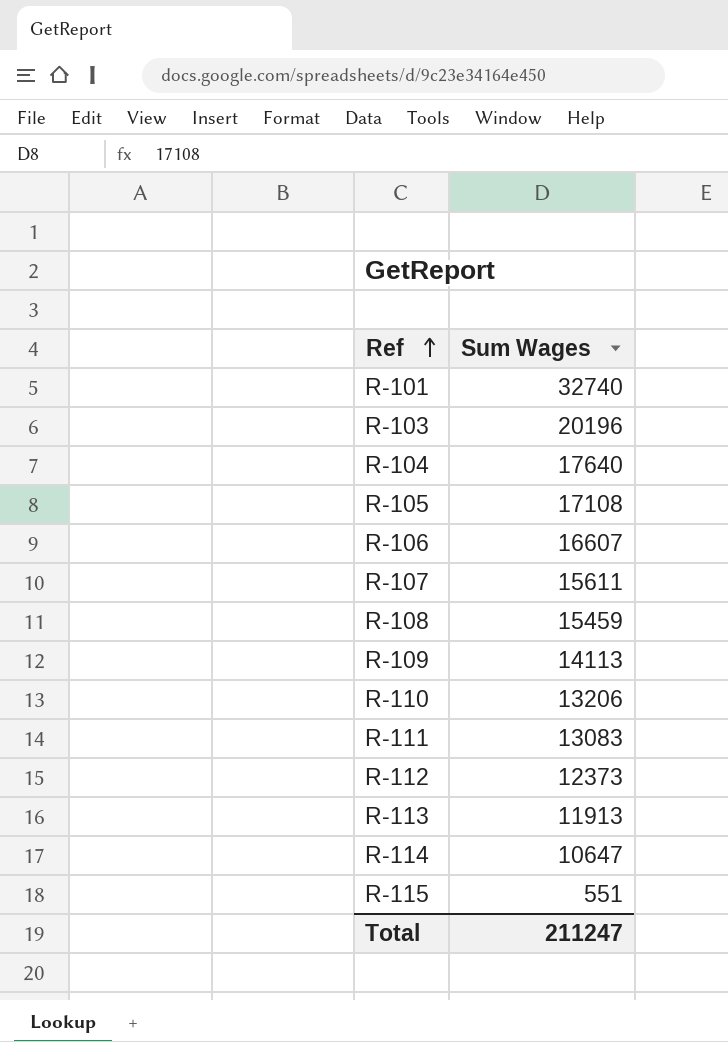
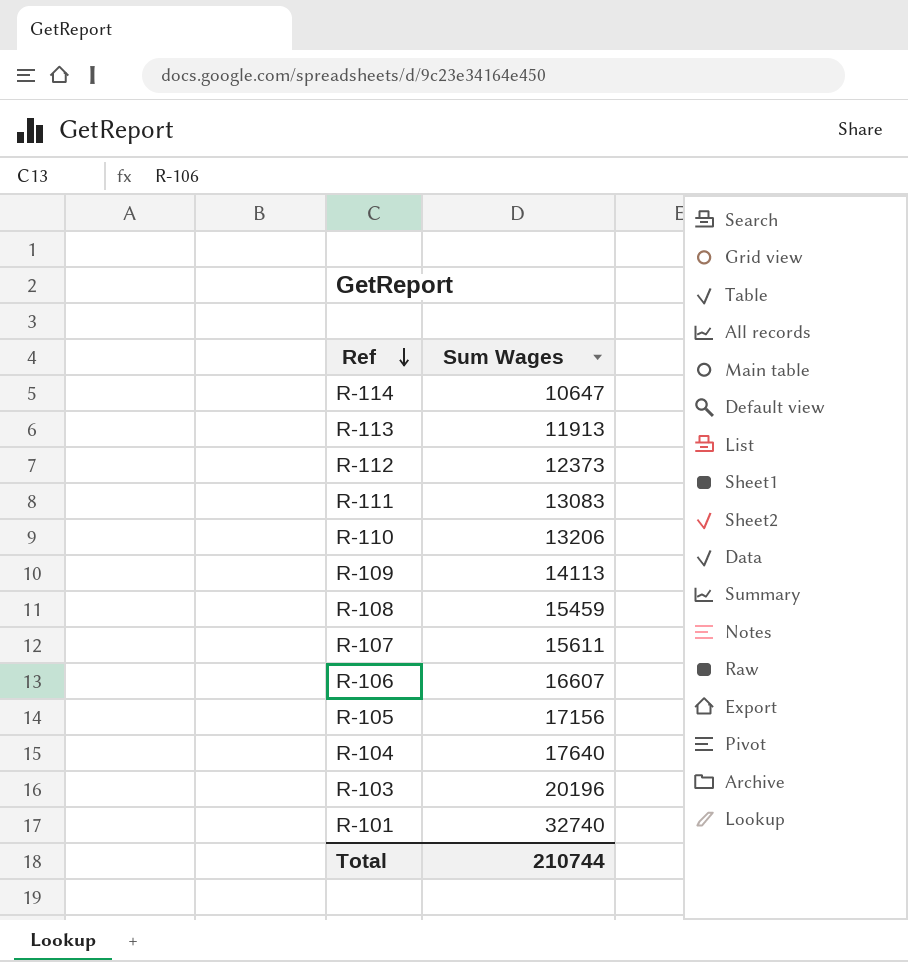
row order: Ref ascending -> Ref descending
row R-115: 551 -> none
R-105 | Sum Wages: 17108 -> 17156
Total | Sum Wages: 211247 -> 210744

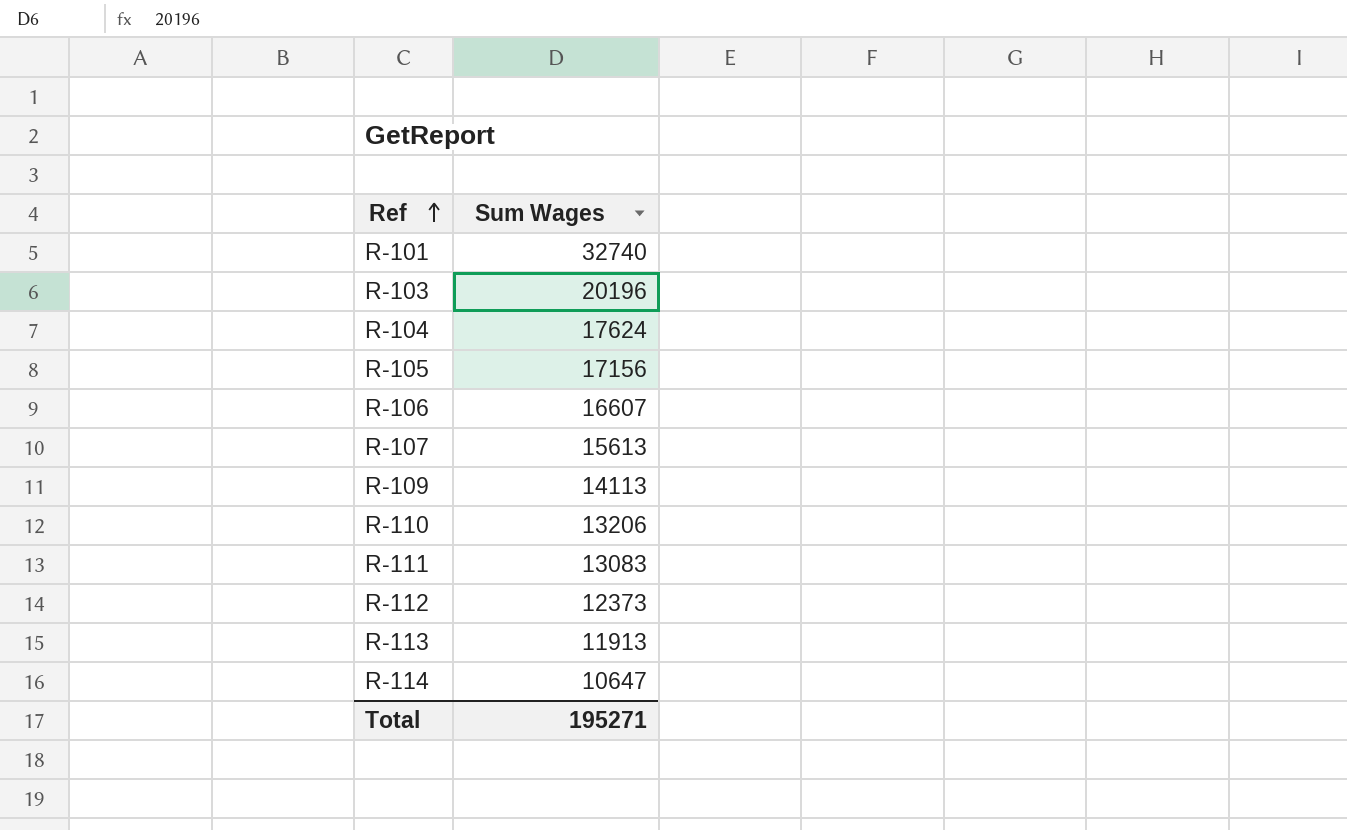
row order: Ref descending -> Ref ascending
row R-108: 15459 -> none
R-104 | Sum Wages: 17640 -> 17624
R-107 | Sum Wages: 15611 -> 15613
Total | Sum Wages: 210744 -> 195271

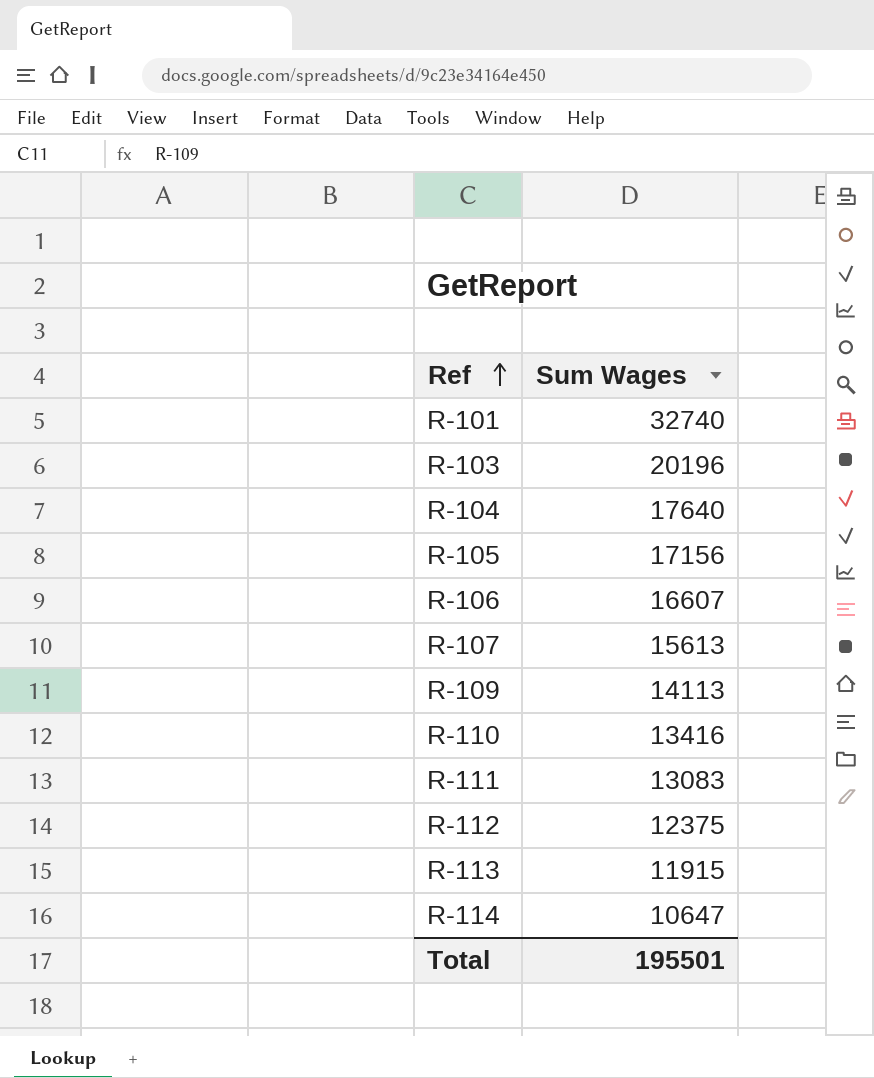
R-104 | Sum Wages: 17624 -> 17640
R-110 | Sum Wages: 13206 -> 13416
R-112 | Sum Wages: 12373 -> 12375
R-113 | Sum Wages: 11913 -> 11915
Total | Sum Wages: 195271 -> 195501

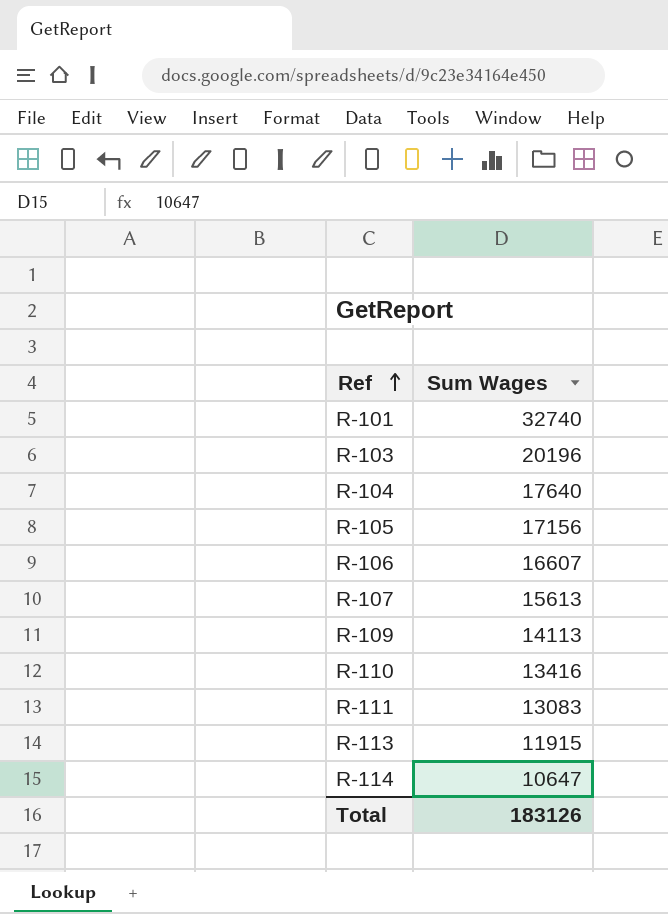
row R-112: 12375 -> none
Total | Sum Wages: 195501 -> 183126

